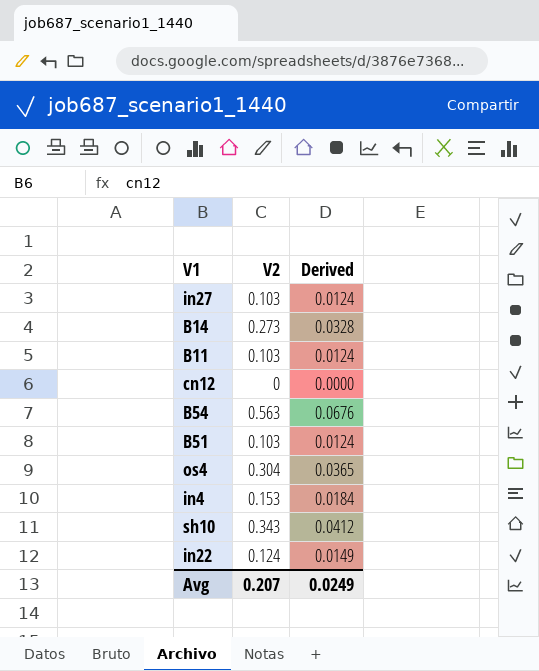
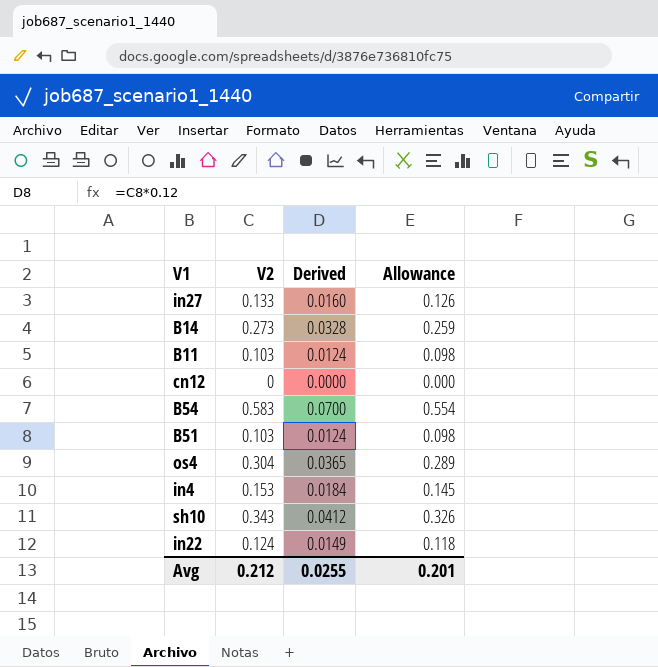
column Allowance | formula: none -> [V2] * 0.95
in27 | V2: 0.103 -> 0.133
in27 | Derived: 0.0124 -> 0.0160
B54 | V2: 0.563 -> 0.583
B54 | Derived: 0.0676 -> 0.0700
Avg | V2: 0.207 -> 0.212
Avg | Derived: 0.0249 -> 0.0255

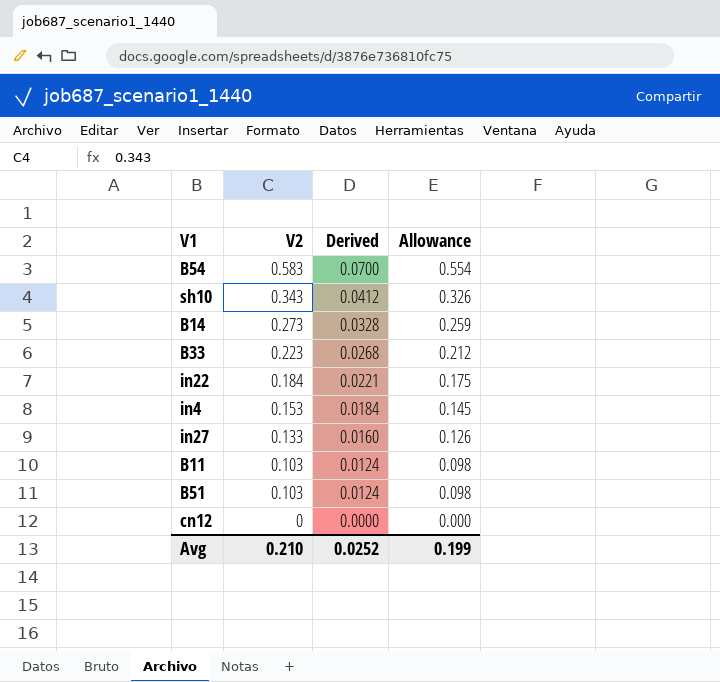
row order: none -> V2 descending
row os4: 0.304 | 0.0365 | 0.289 -> none
row B33: none -> 0.223 | 0.0268 | 0.212
in22 | V2: 0.124 -> 0.184
in22 | Derived: 0.0149 -> 0.0221
in22 | Allowance: 0.118 -> 0.175
Avg | V2: 0.212 -> 0.210
Avg | Derived: 0.0255 -> 0.0252
Avg | Allowance: 0.201 -> 0.199

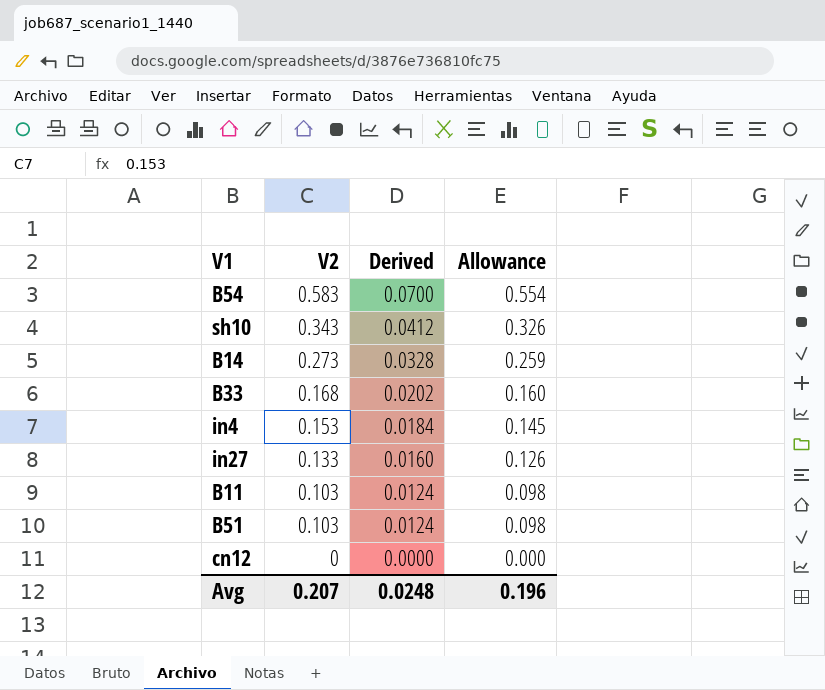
row in22: 0.184 | 0.0221 | 0.175 -> none
B33 | V2: 0.223 -> 0.168
B33 | Derived: 0.0268 -> 0.0202
B33 | Allowance: 0.212 -> 0.160
Avg | V2: 0.210 -> 0.207
Avg | Derived: 0.0252 -> 0.0248
Avg | Allowance: 0.199 -> 0.196

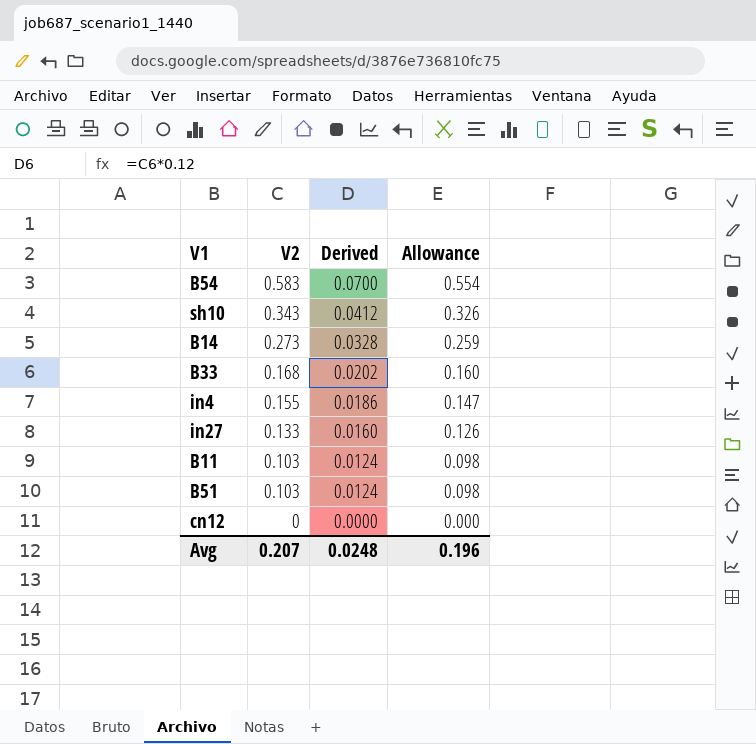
in4 | V2: 0.153 -> 0.155
in4 | Derived: 0.0184 -> 0.0186
in4 | Allowance: 0.145 -> 0.147

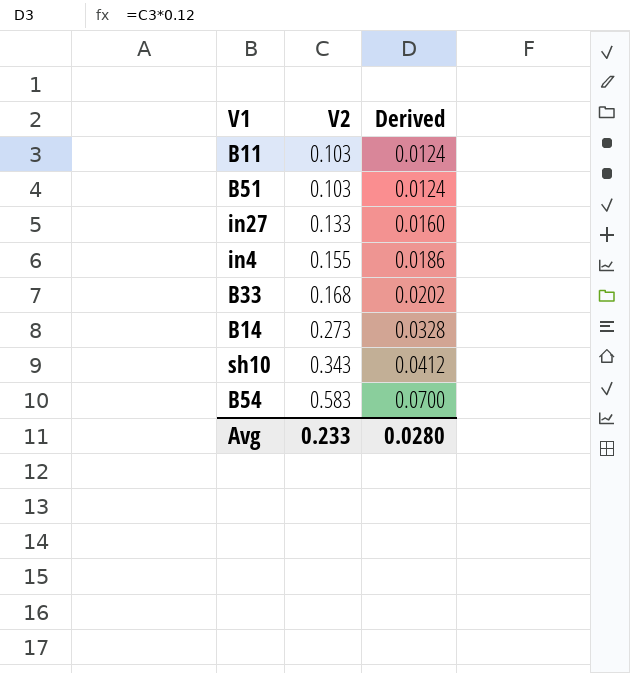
row order: V2 descending -> V2 ascending
column Allowance | formula: [V2] * 0.95 -> none
row cn12: 0 | 0.0000 | 0.000 -> none
Avg | V2: 0.207 -> 0.233
Avg | Derived: 0.0248 -> 0.0280

